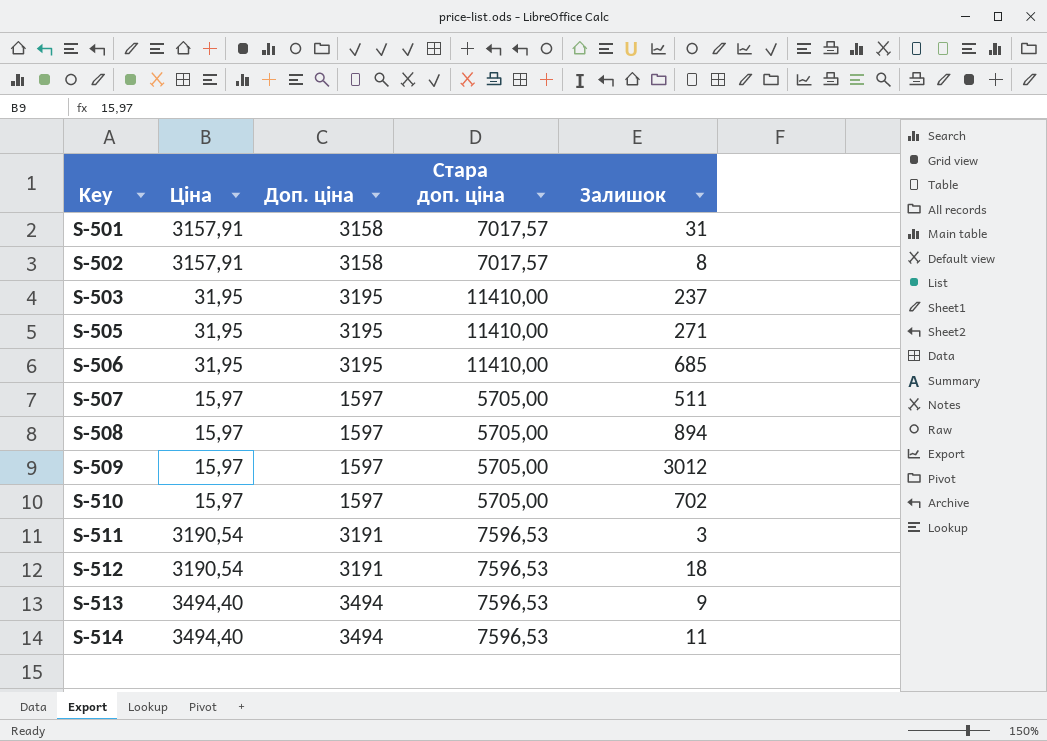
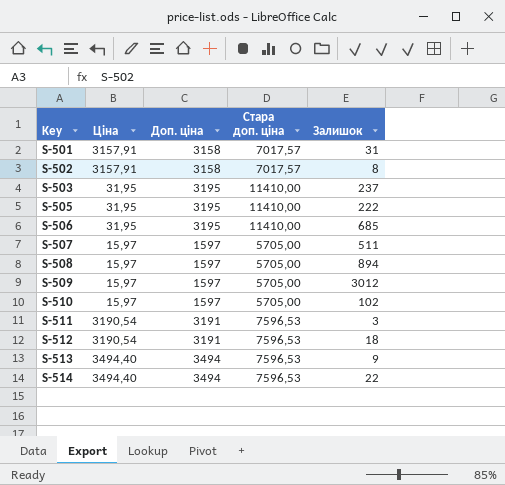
S-505 | Залишок: 271 -> 222
S-510 | Залишок: 702 -> 102
S-514 | Залишок: 11 -> 22

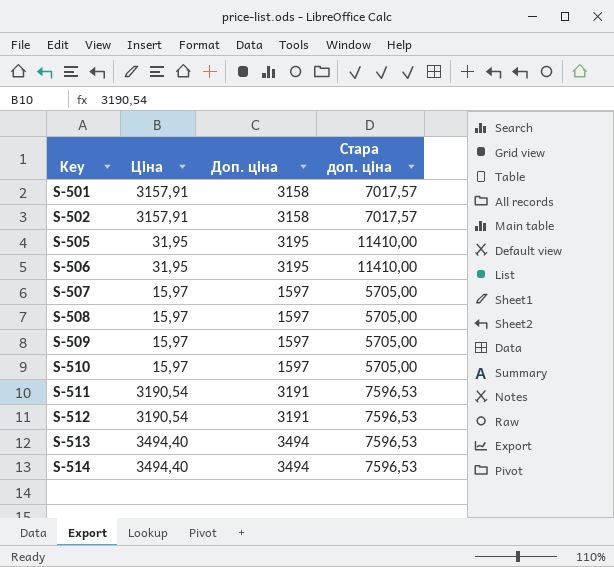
column Залишок | position: 5 -> none
row S-503: 31,95 | 3195 | 11410,00 | 237 -> none

